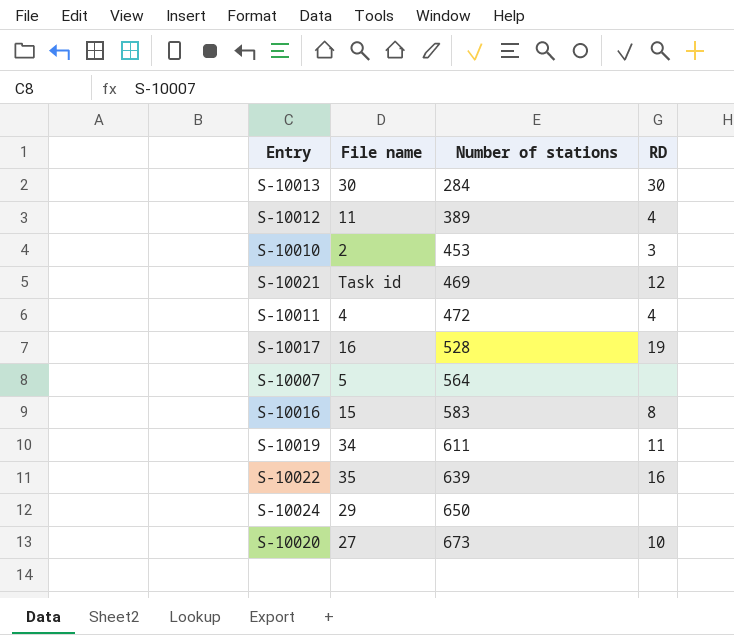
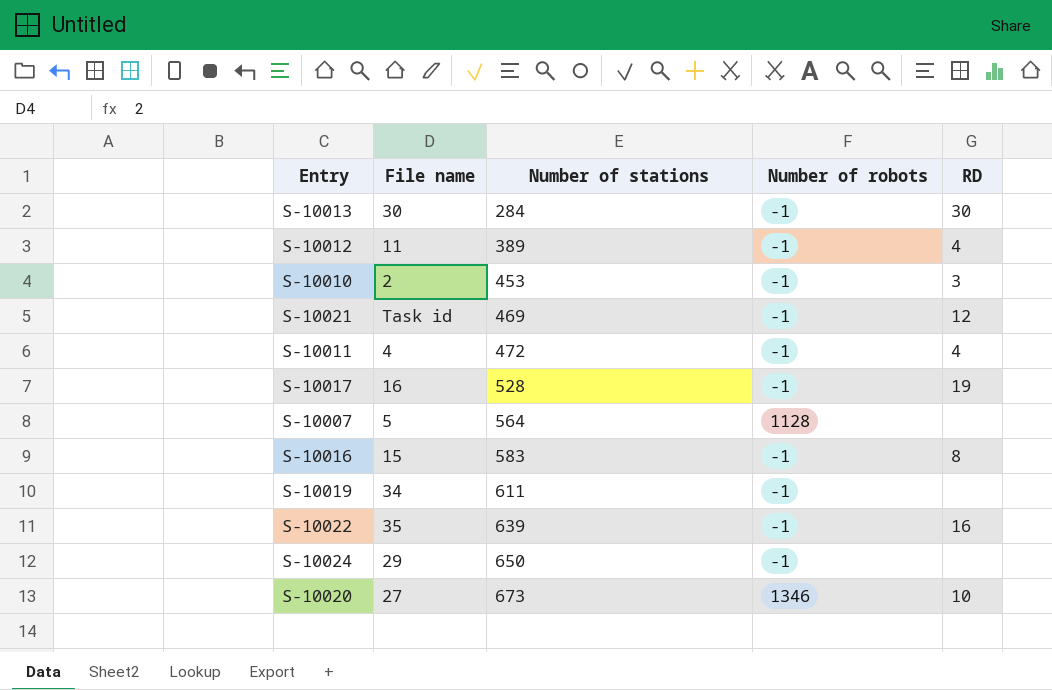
column Number of robots | position: none -> 4
S-10019 | RD: 11 -> none

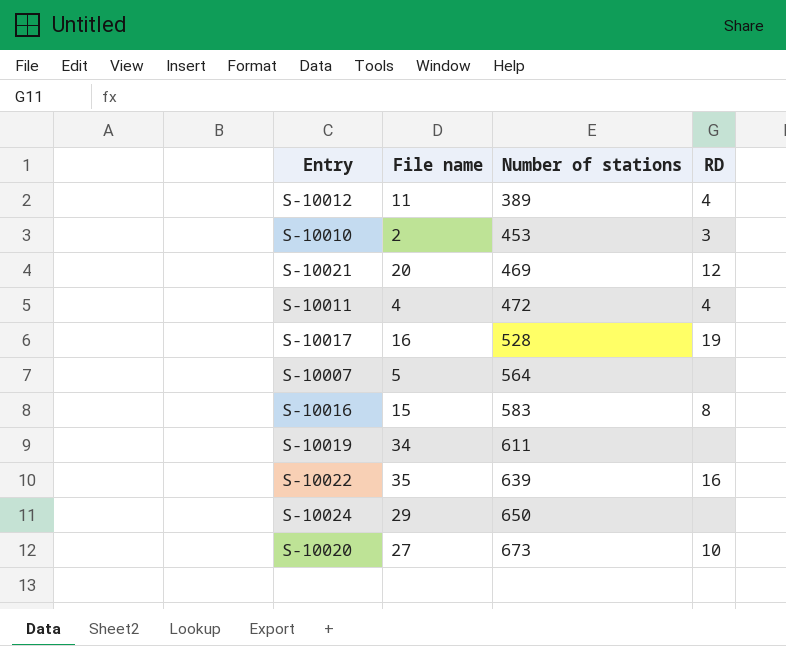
column Number of robots | position: 4 -> none
row S-10013: 30 | 284 | -1 | 30 -> none
S-10021 | File name: Task id -> 20

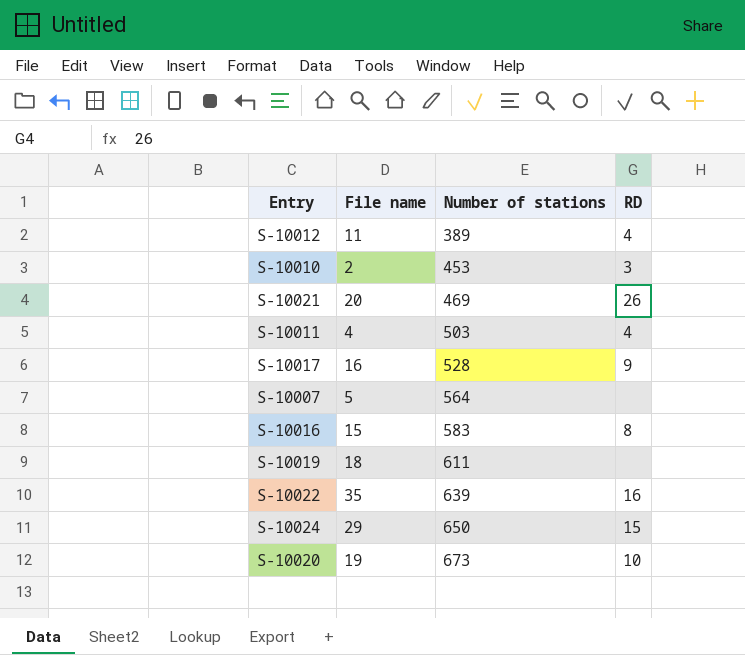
S-10021 | RD: 12 -> 26
S-10011 | Number of stations: 472 -> 503
S-10017 | RD: 19 -> 9
S-10019 | File name: 34 -> 18
S-10024 | RD: none -> 15
S-10020 | File name: 27 -> 19

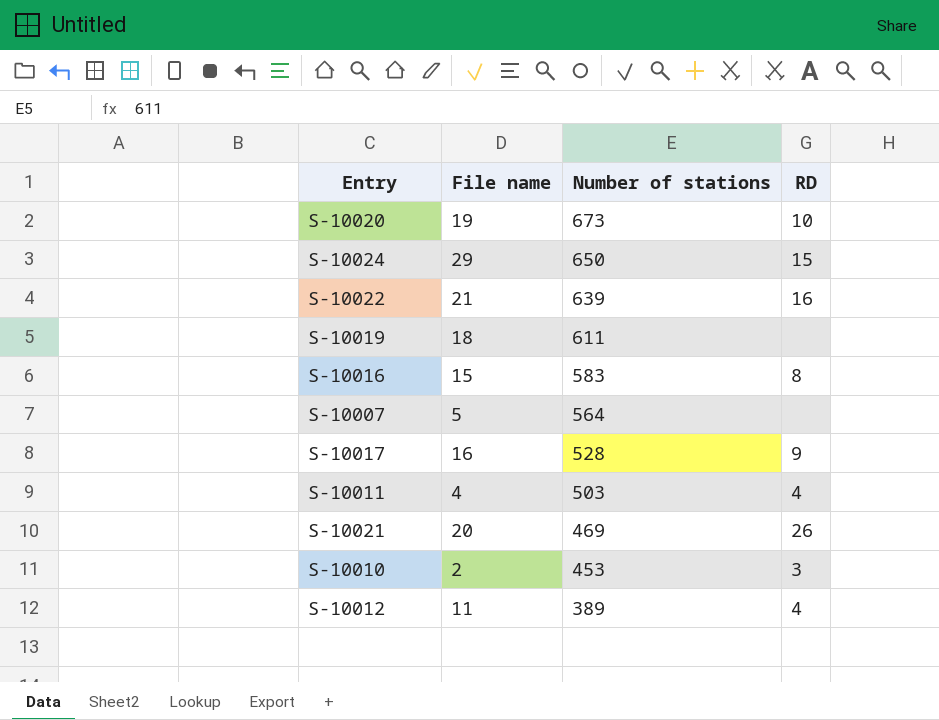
row order: Number of stations ascending -> Number of stations descending
S-10022 | File name: 35 -> 21

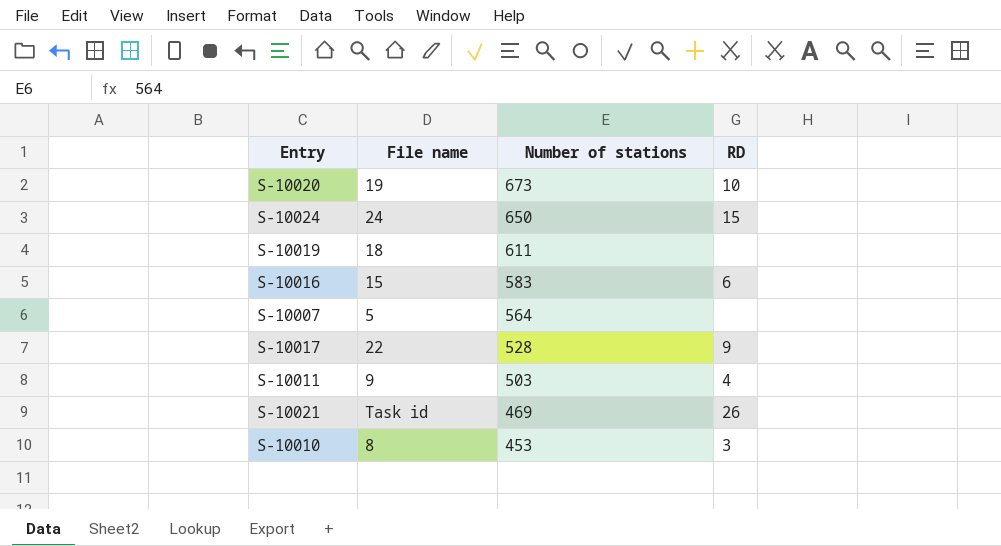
row S-10022: 21 | 639 | 16 -> none
row S-10012: 11 | 389 | 4 -> none
S-10024 | File name: 29 -> 24
S-10016 | RD: 8 -> 6
S-10017 | File name: 16 -> 22
S-10011 | File name: 4 -> 9
S-10021 | File name: 20 -> Task id
S-10010 | File name: 2 -> 8

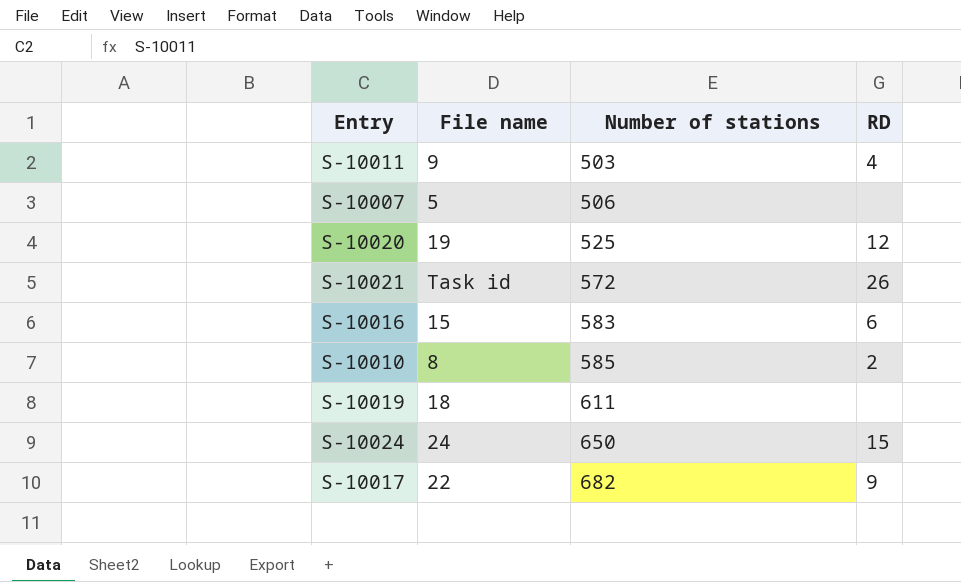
row order: Number of stations descending -> Number of stations ascending
S-10007 | Number of stations: 564 -> 506
S-10020 | Number of stations: 673 -> 525
S-10020 | RD: 10 -> 12
S-10021 | Number of stations: 469 -> 572
S-10010 | Number of stations: 453 -> 585
S-10010 | RD: 3 -> 2
S-10017 | Number of stations: 528 -> 682

